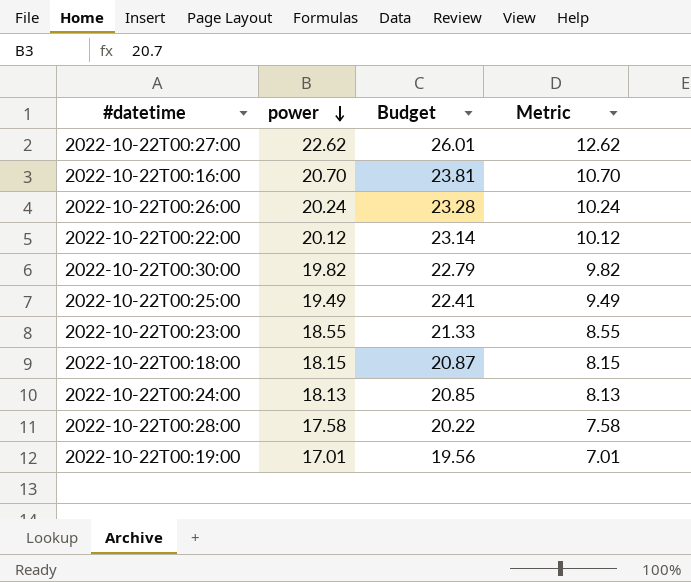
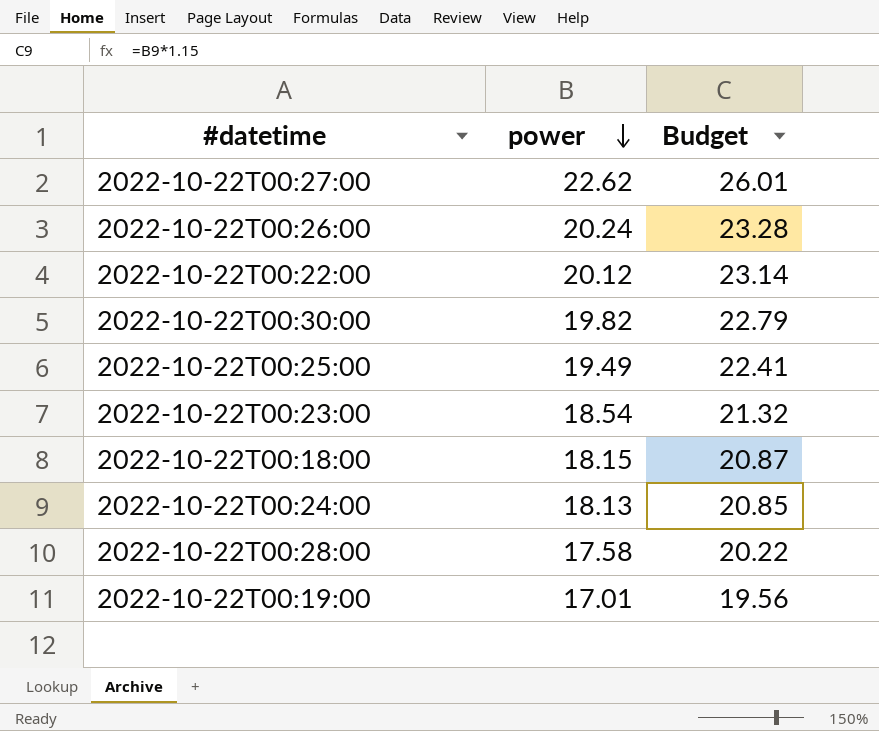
column Metric | formula: [power] - 10 -> none
row 2022-10-22T00:16:00: 20.70 | 23.81 | 10.70 -> none
2022-10-22T00:23:00 | power: 18.55 -> 18.54
2022-10-22T00:23:00 | Budget: 21.33 -> 21.32

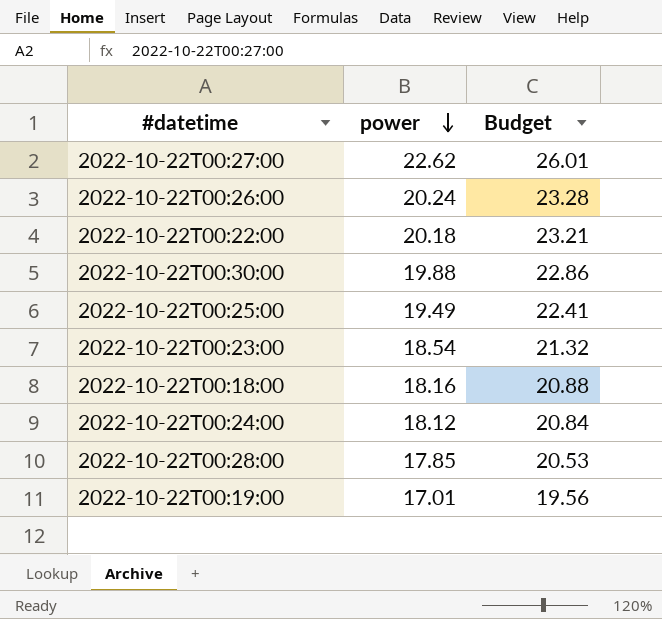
2022-10-22T00:22:00 | power: 20.12 -> 20.18
2022-10-22T00:22:00 | Budget: 23.14 -> 23.21
2022-10-22T00:30:00 | power: 19.82 -> 19.88
2022-10-22T00:30:00 | Budget: 22.79 -> 22.86
2022-10-22T00:18:00 | power: 18.15 -> 18.16
2022-10-22T00:18:00 | Budget: 20.87 -> 20.88
2022-10-22T00:24:00 | power: 18.13 -> 18.12
2022-10-22T00:24:00 | Budget: 20.85 -> 20.84
2022-10-22T00:28:00 | power: 17.58 -> 17.85
2022-10-22T00:28:00 | Budget: 20.22 -> 20.53

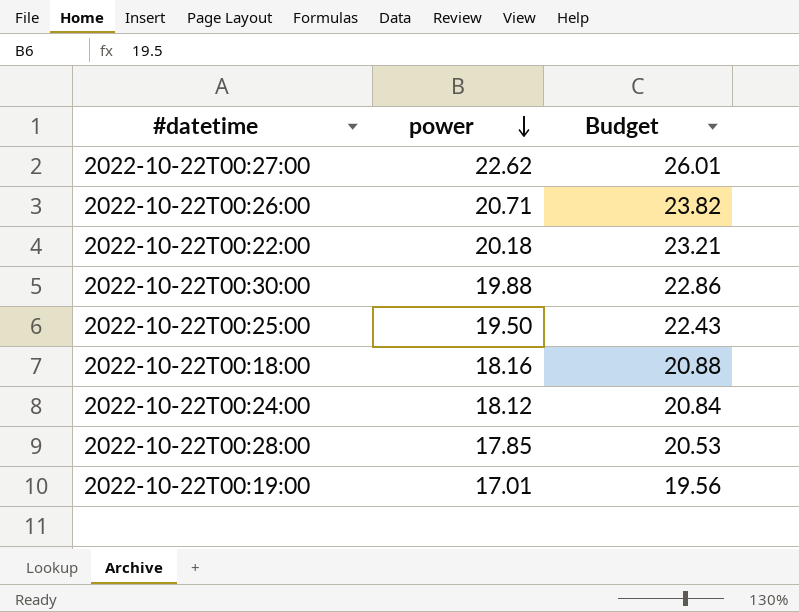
row 2022-10-22T00:23:00: 18.54 | 21.32 -> none
2022-10-22T00:26:00 | power: 20.24 -> 20.71
2022-10-22T00:26:00 | Budget: 23.28 -> 23.82
2022-10-22T00:25:00 | power: 19.49 -> 19.50
2022-10-22T00:25:00 | Budget: 22.41 -> 22.43

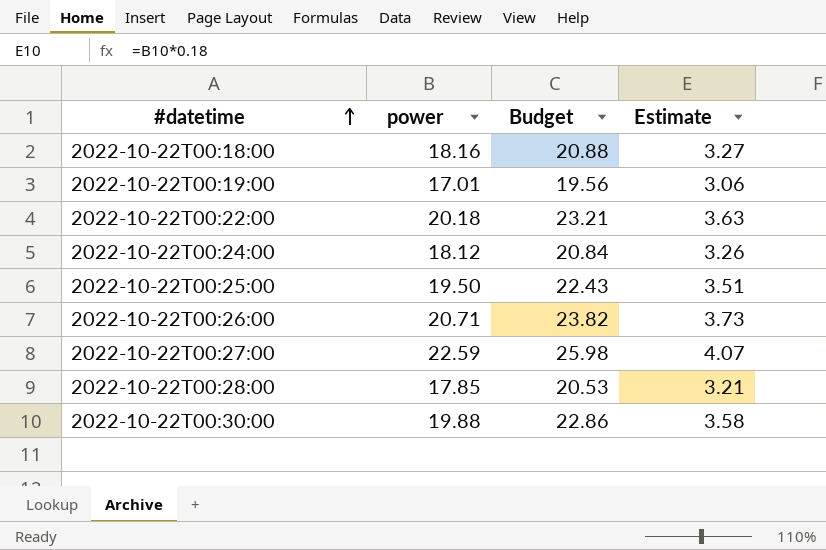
row order: power descending -> #datetime ascending
column Estimate | formula: none -> [power] * 0.18
2022-10-22T00:27:00 | power: 22.62 -> 22.59
2022-10-22T00:27:00 | Budget: 26.01 -> 25.98

